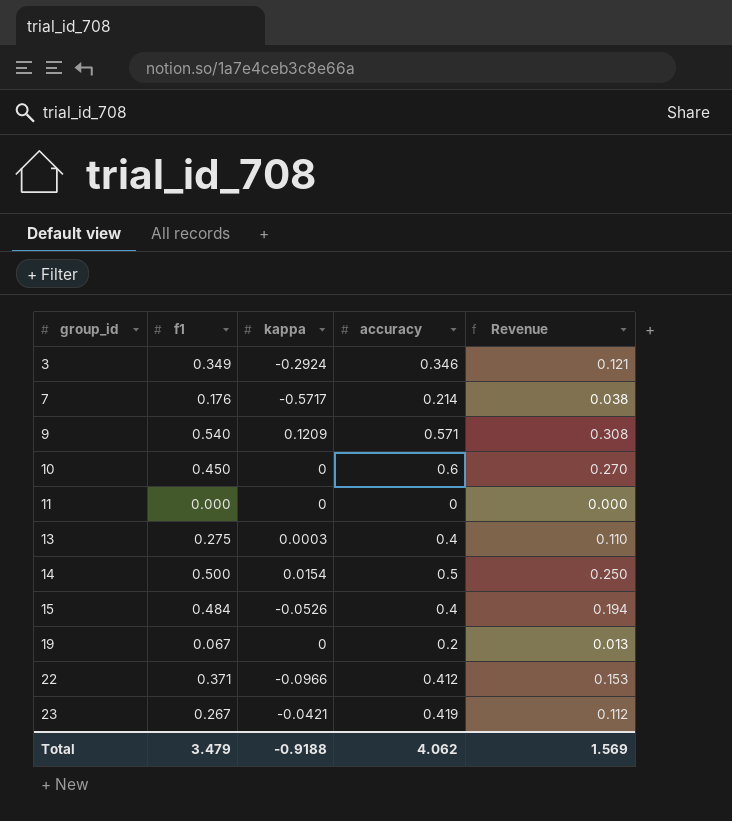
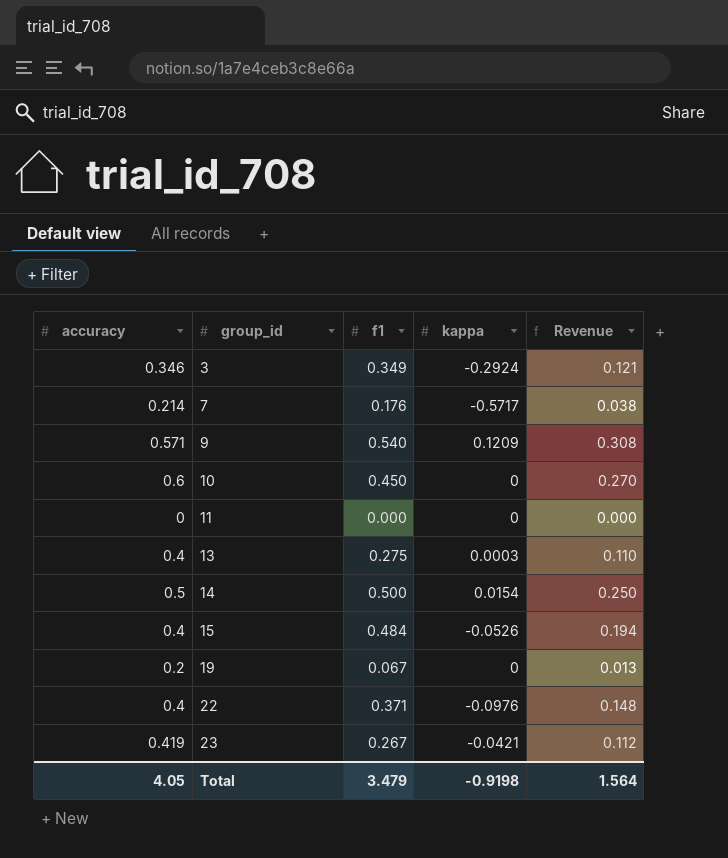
column accuracy | position: 4 -> 1
22 | accuracy: 0.412 -> 0.4
22 | kappa: -0.0966 -> -0.0976
22 | Revenue: 0.153 -> 0.148
Total | accuracy: 4.062 -> 4.05
Total | kappa: -0.9188 -> -0.9198
Total | Revenue: 1.569 -> 1.564

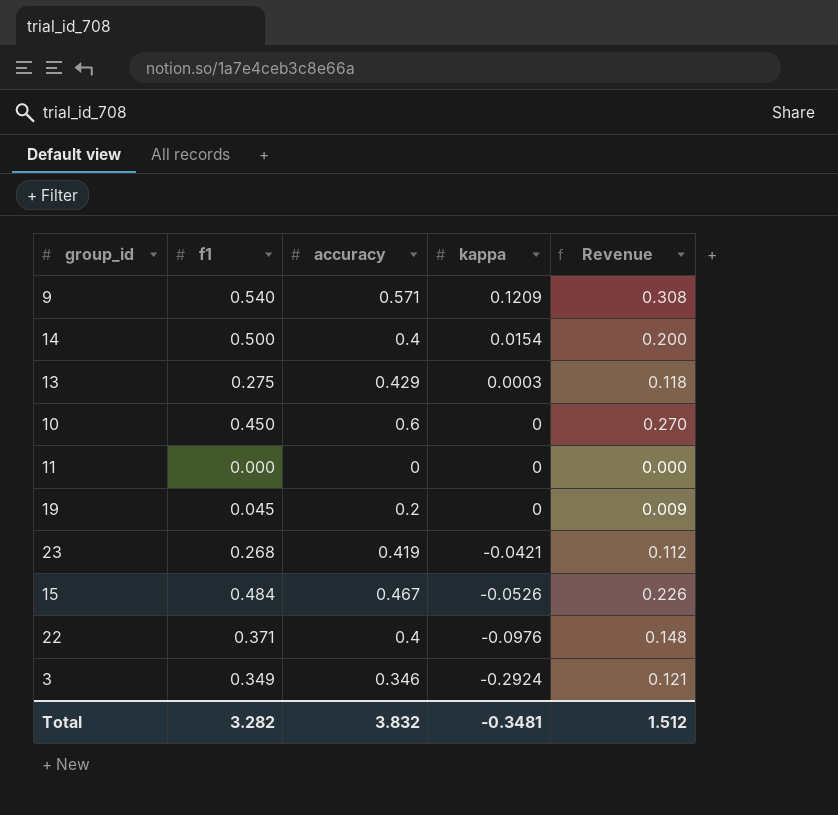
row order: group_id ascending -> kappa descending
column accuracy | position: 1 -> 3
row 7: 0.214 | 0.176 | -0.5717 | 0.038 -> none
14 | accuracy: 0.5 -> 0.4
14 | Revenue: 0.250 -> 0.200
13 | accuracy: 0.4 -> 0.429
13 | Revenue: 0.110 -> 0.118
19 | f1: 0.067 -> 0.045
19 | Revenue: 0.013 -> 0.009
23 | f1: 0.267 -> 0.268
15 | accuracy: 0.4 -> 0.467
15 | Revenue: 0.194 -> 0.226
Total | f1: 3.479 -> 3.282
Total | accuracy: 4.05 -> 3.832
Total | kappa: -0.9198 -> -0.3481
Total | Revenue: 1.564 -> 1.512

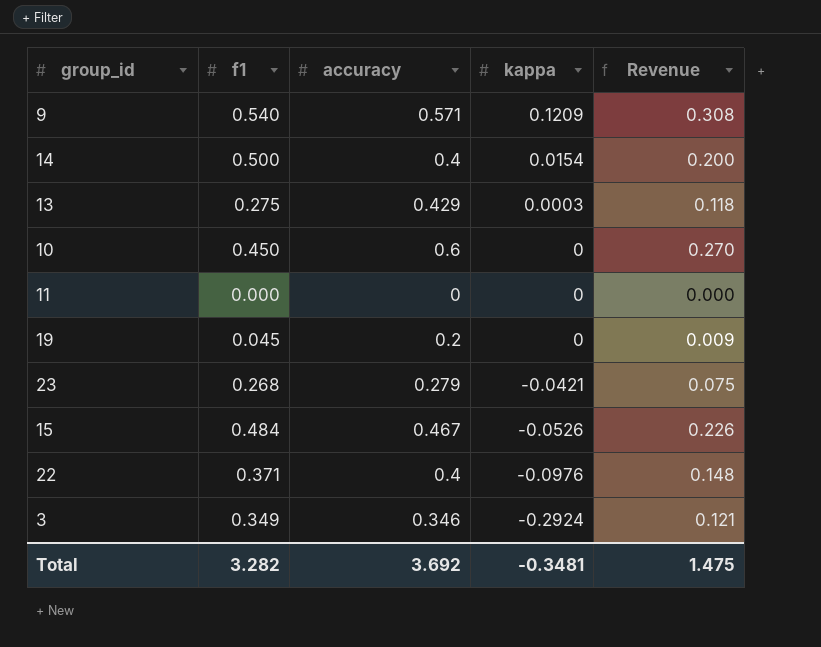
23 | accuracy: 0.419 -> 0.279
23 | Revenue: 0.112 -> 0.075
Total | accuracy: 3.832 -> 3.692
Total | Revenue: 1.512 -> 1.475

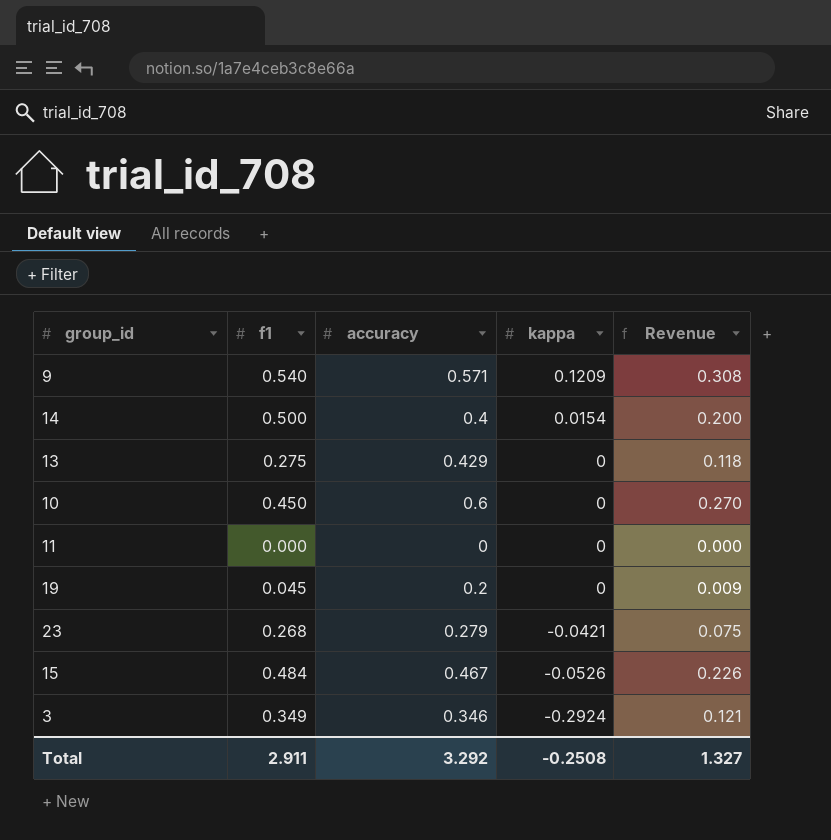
row 22: 0.371 | 0.4 | -0.0976 | 0.148 -> none
13 | kappa: 0.0003 -> 0
Total | f1: 3.282 -> 2.911
Total | accuracy: 3.692 -> 3.292
Total | kappa: -0.3481 -> -0.2508
Total | Revenue: 1.475 -> 1.327

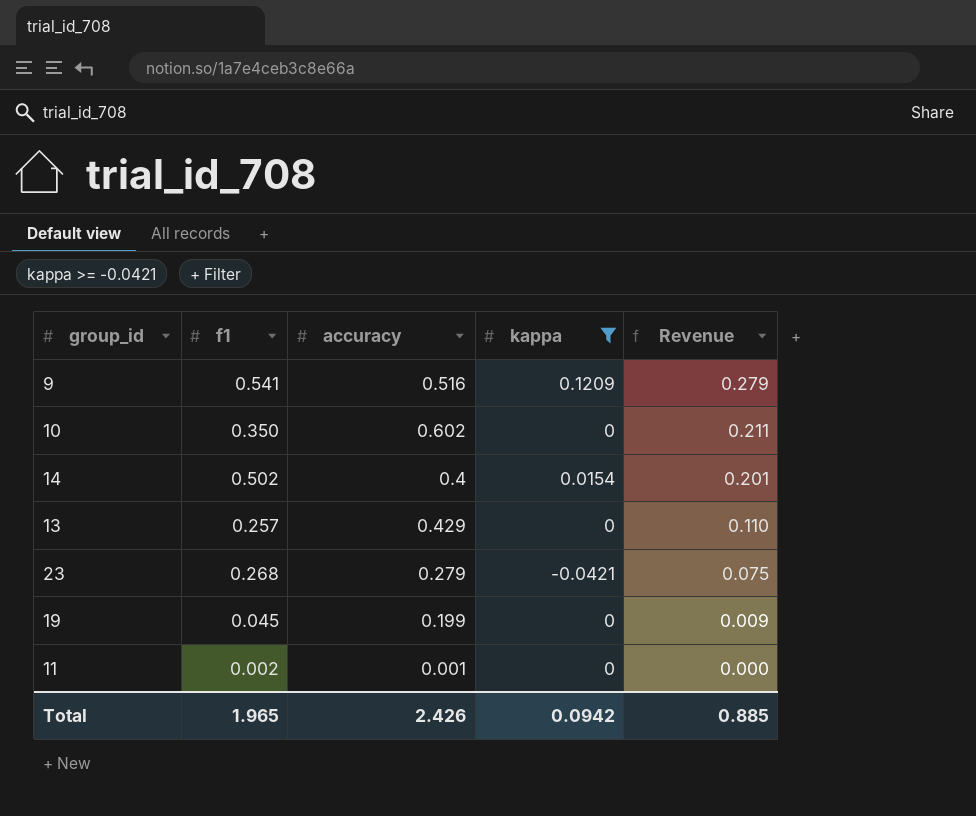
filter: none -> kappa >= -0.0421
row order: kappa descending -> Revenue descending
9 | f1: 0.540 -> 0.541
9 | accuracy: 0.571 -> 0.516
9 | Revenue: 0.308 -> 0.279
10 | f1: 0.450 -> 0.350
10 | accuracy: 0.6 -> 0.602
10 | Revenue: 0.270 -> 0.211
14 | f1: 0.500 -> 0.502
14 | Revenue: 0.200 -> 0.201
13 | f1: 0.275 -> 0.257
13 | Revenue: 0.118 -> 0.110
19 | accuracy: 0.2 -> 0.199
11 | f1: 0.000 -> 0.002
11 | accuracy: 0 -> 0.001
Total | f1: 2.911 -> 1.965
Total | accuracy: 3.292 -> 2.426
Total | kappa: -0.2508 -> 0.0942
Total | Revenue: 1.327 -> 0.885

